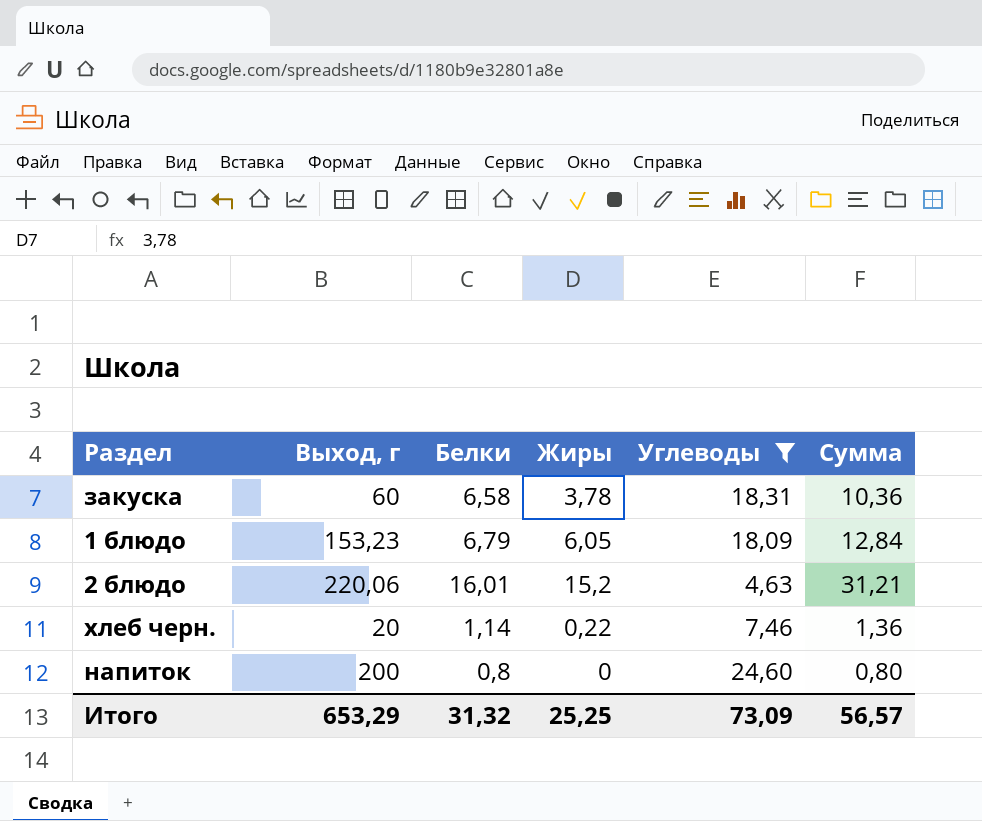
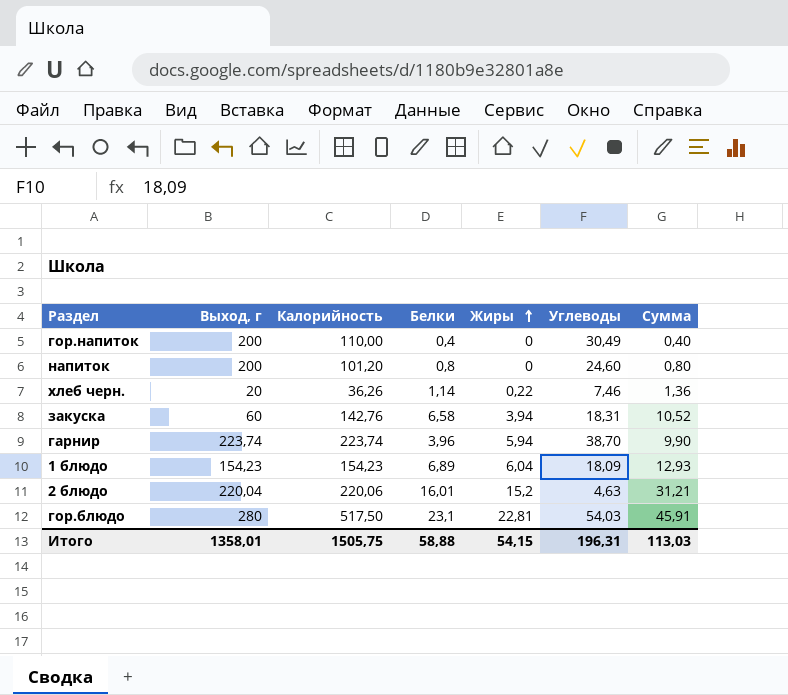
filter: Углеводы <= 24,60 -> none
row order: none -> Жиры ascending
column Калорийность | position: none -> 3
закуска | Жиры: 3,78 -> 3,94
закуска | Сумма: 10,36 -> 10,52
1 блюдо | Выход, г: 153,23 -> 154,23
1 блюдо | Белки: 6,79 -> 6,89
1 блюдо | Жиры: 6,05 -> 6,04
1 блюдо | Сумма: 12,84 -> 12,93
2 блюдо | Выход, г: 220,06 -> 220,04
Итого | Выход, г: 653,29 -> 1358,01
Итого | Белки: 31,32 -> 58,88
Итого | Жиры: 25,25 -> 54,15
Итого | Углеводы: 73,09 -> 196,31
Итого | Сумма: 56,57 -> 113,03

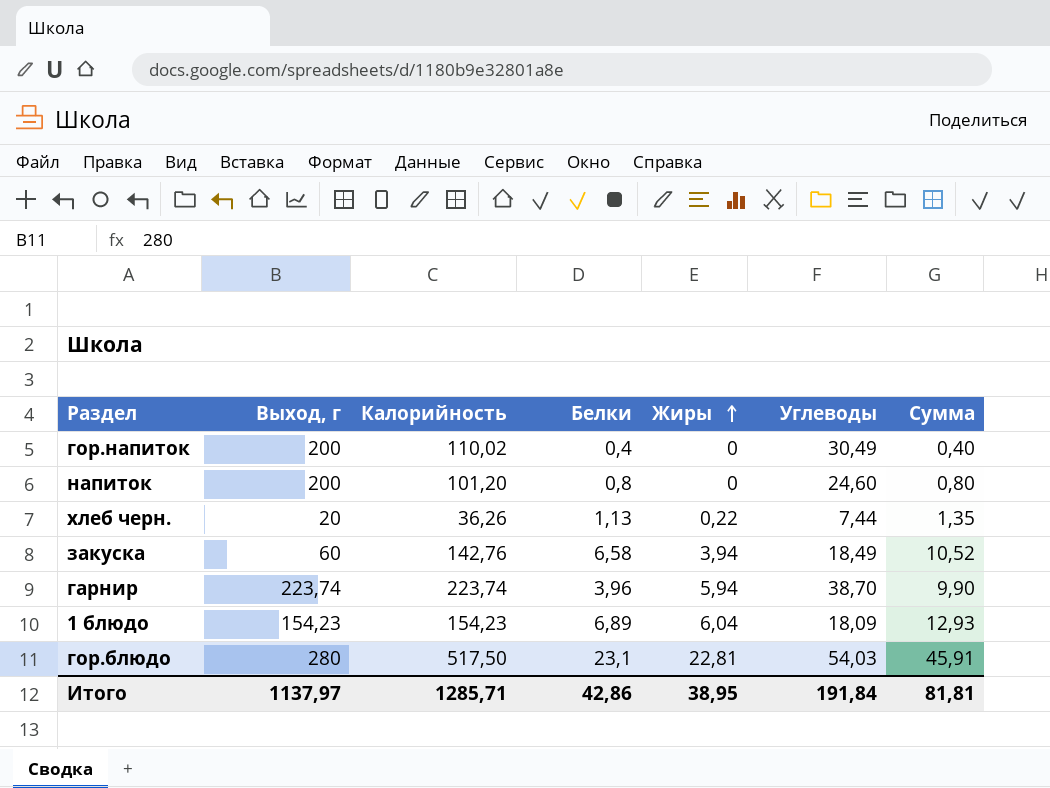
row 2 блюдо: 220,04 | 220,06 | 16,01 | 15,2 | 4,63 | 31,21 -> none
гор.напиток | Калорийность: 110,00 -> 110,02
хлеб черн. | Белки: 1,14 -> 1,13
хлеб черн. | Углеводы: 7,46 -> 7,44
хлеб черн. | Сумма: 1,36 -> 1,35
закуска | Углеводы: 18,31 -> 18,49
Итого | Выход, г: 1358,01 -> 1137,97
Итого | Калорийность: 1505,75 -> 1285,71
Итого | Белки: 58,88 -> 42,86
Итого | Жиры: 54,15 -> 38,95
Итого | Углеводы: 196,31 -> 191,84
Итого | Сумма: 113,03 -> 81,81

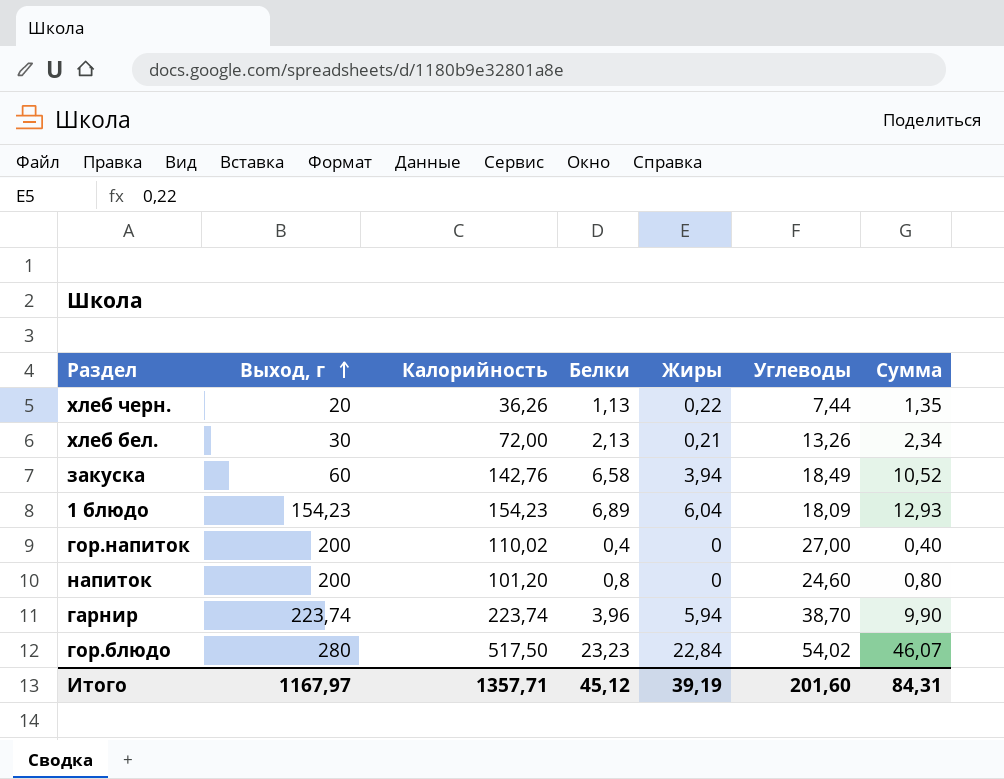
row order: Жиры ascending -> Выход, г ascending
row хлеб бел.: none -> 30 | 72,00 | 2,13 | 0,21 | 13,26 | 2,34
гор.напиток | Углеводы: 30,49 -> 27,00
гор.блюдо | Белки: 23,1 -> 23,23
гор.блюдо | Жиры: 22,81 -> 22,84
гор.блюдо | Углеводы: 54,03 -> 54,02
гор.блюдо | Сумма: 45,91 -> 46,07
Итого | Выход, г: 1137,97 -> 1167,97
Итого | Калорийность: 1285,71 -> 1357,71
Итого | Белки: 42,86 -> 45,12
Итого | Жиры: 38,95 -> 39,19
Итого | Углеводы: 191,84 -> 201,60
Итого | Сумма: 81,81 -> 84,31

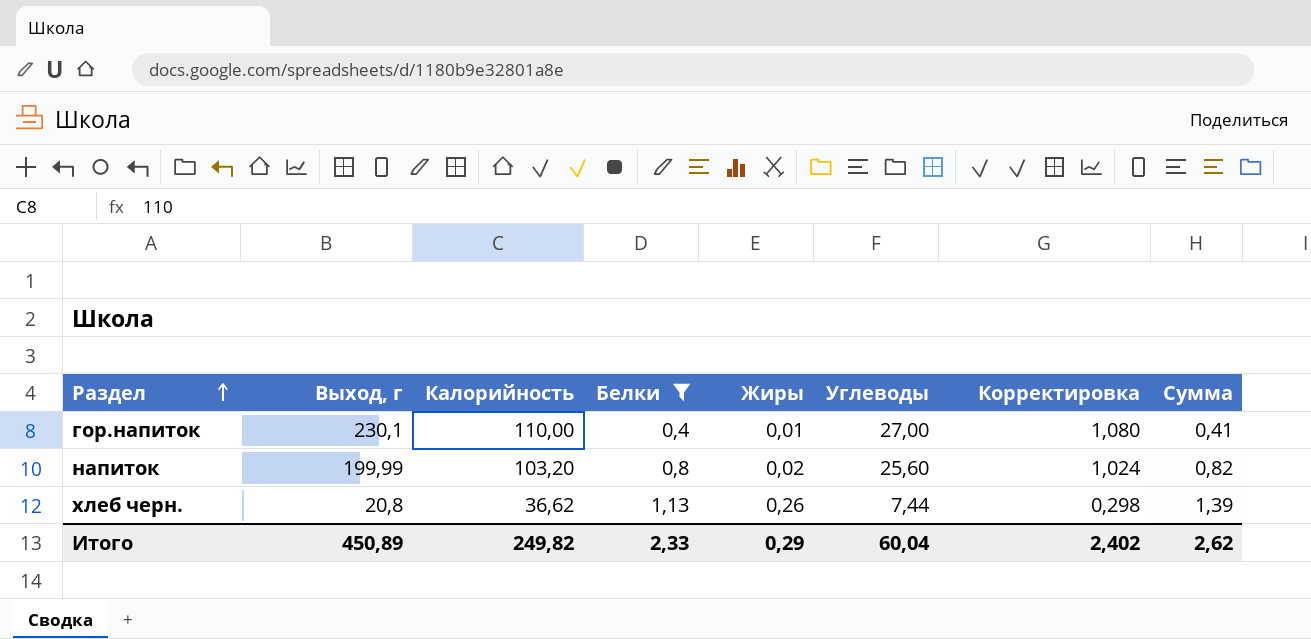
filter: none -> Белки <= 1,13
row order: Выход, г ascending -> Раздел ascending
column Корректировка | formula: none -> [Углеводы] * 0,04
гор.напиток | Выход, г: 200 -> 230,1
гор.напиток | Калорийность: 110,02 -> 110,00
гор.напиток | Жиры: 0 -> 0,01
гор.напиток | Сумма: 0,40 -> 0,41
напиток | Выход, г: 200 -> 199,99
напиток | Калорийность: 101,20 -> 103,20
напиток | Жиры: 0 -> 0,02
напиток | Углеводы: 24,60 -> 25,60
напиток | Сумма: 0,80 -> 0,82
хлеб черн. | Выход, г: 20 -> 20,8
хлеб черн. | Калорийность: 36,26 -> 36,62
хлеб черн. | Жиры: 0,22 -> 0,26
хлеб черн. | Сумма: 1,35 -> 1,39
Итого | Выход, г: 1167,97 -> 450,89
Итого | Калорийность: 1357,71 -> 249,82
Итого | Белки: 45,12 -> 2,33
Итого | Жиры: 39,19 -> 0,29
Итого | Углеводы: 201,60 -> 60,04
Итого | Сумма: 84,31 -> 2,62

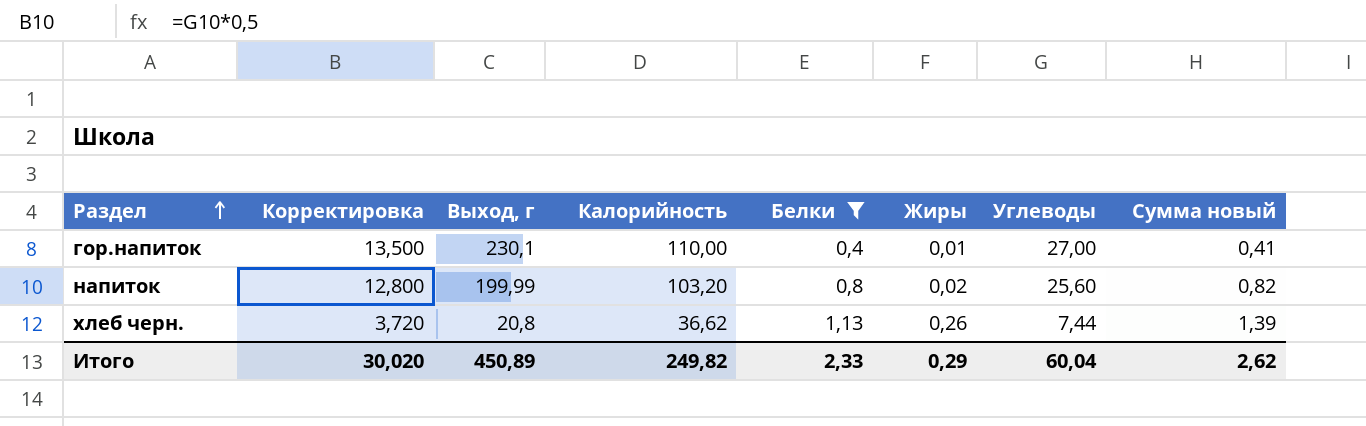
column Корректировка | formula: [Углеводы] * 0,04 -> [Углеводы] * 0,5
column Корректировка | position: 7 -> 2
column name: Сумма -> Сумма новый
Итого | Корректировка: 2,402 -> 30,020

